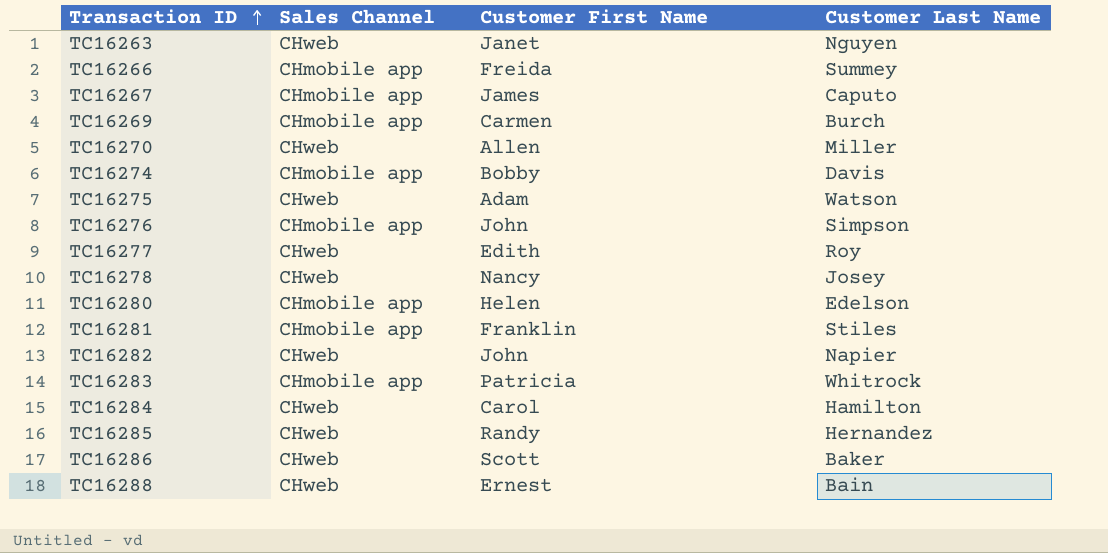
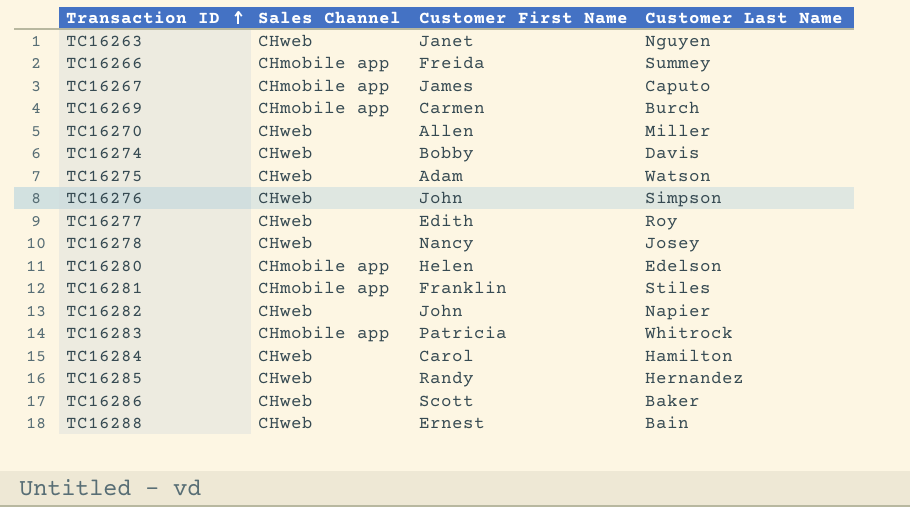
TC16274 | Sales Channel: CHmobile app -> CHweb
TC16276 | Sales Channel: CHmobile app -> CHweb

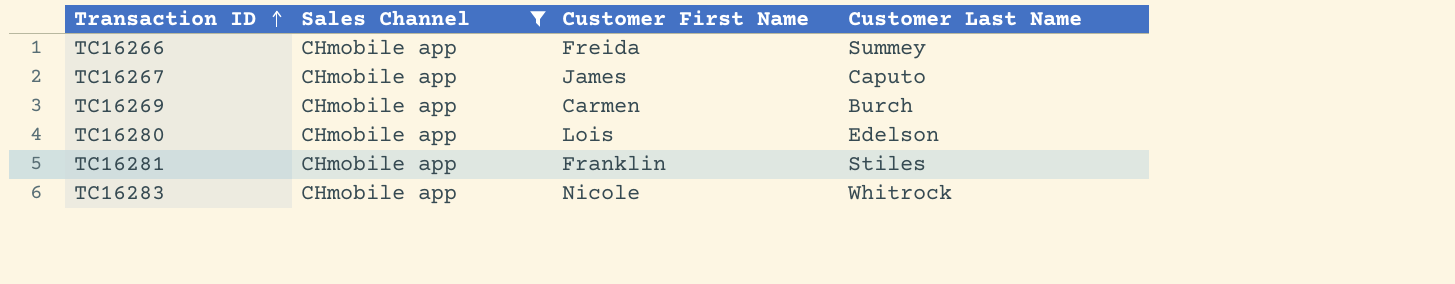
filter: none -> Sales Channel = CHmobile app
TC16280 | Customer First Name: Helen -> Lois
TC16283 | Customer First Name: Patricia -> Nicole

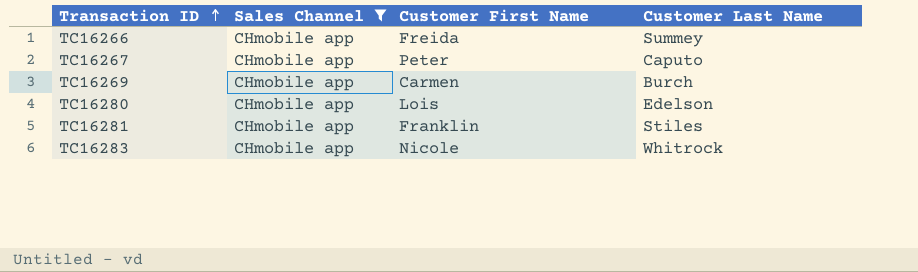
TC16267 | Customer First Name: James -> Peter

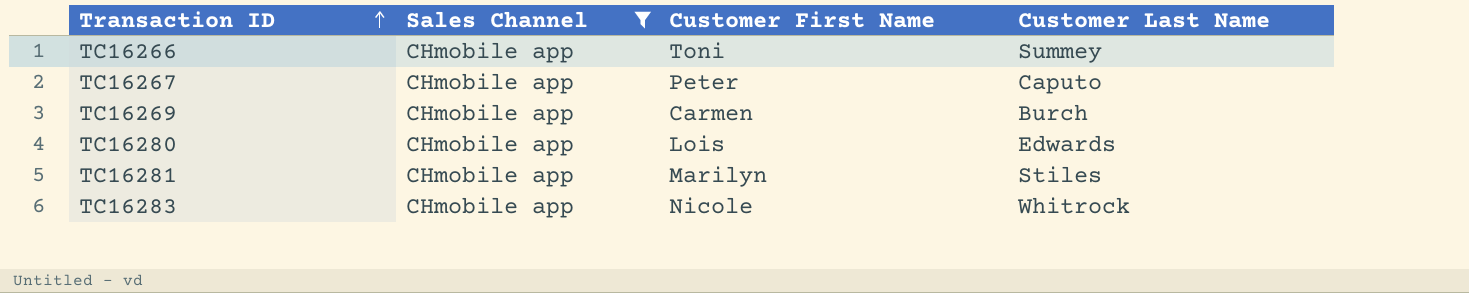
TC16266 | Customer First Name: Freida -> Toni
TC16280 | Customer Last Name: Edelson -> Edwards
TC16281 | Customer First Name: Franklin -> Marilyn

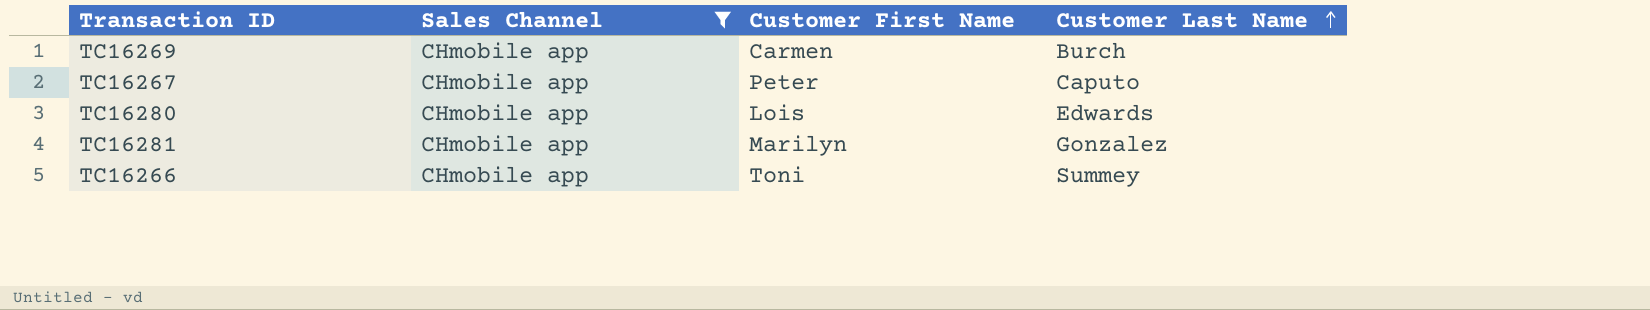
row order: Transaction ID ascending -> Customer Last Name ascending
row TC16283: CHmobile app | Nicole | Whitrock -> none
TC16281 | Customer Last Name: Stiles -> Gonzalez

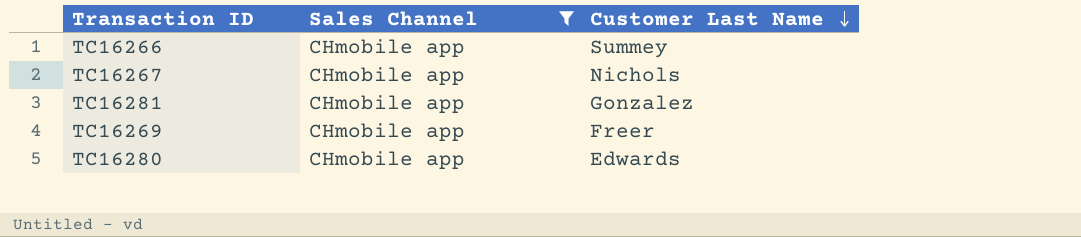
row order: Customer Last Name ascending -> Customer Last Name descending
column Customer First Name | position: 3 -> none
TC16267 | Customer Last Name: Caputo -> Nichols
TC16269 | Customer Last Name: Burch -> Freer

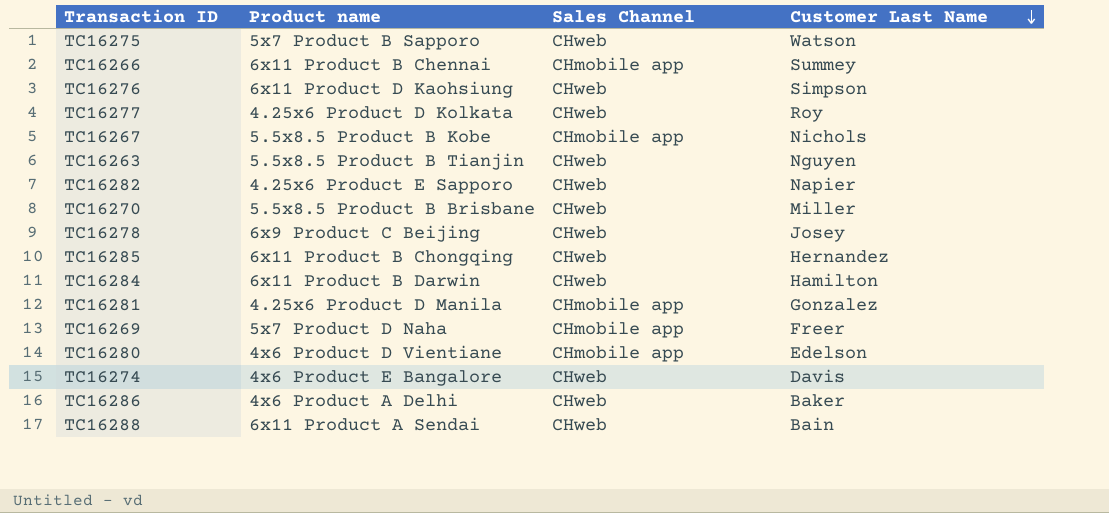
filter: Sales Channel = CHmobile app -> none
column Product name | position: none -> 2
TC16280 | Customer Last Name: Edwards -> Edelson

